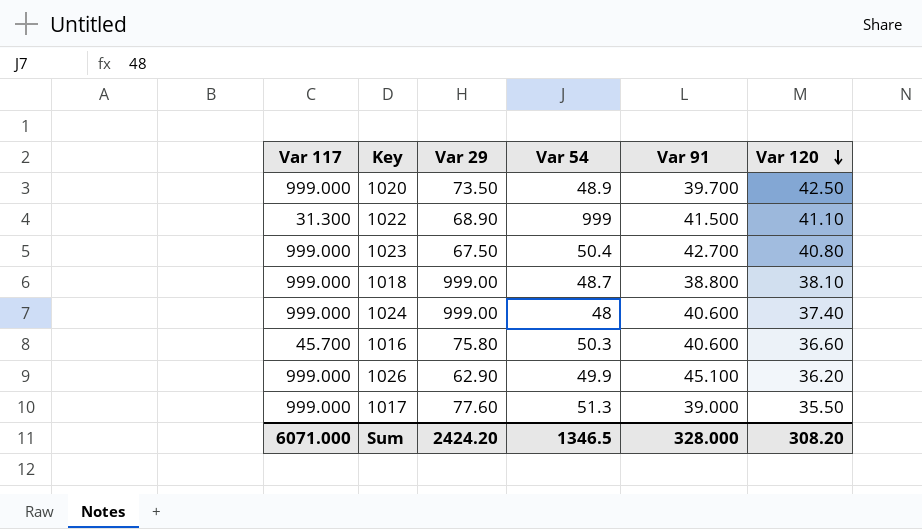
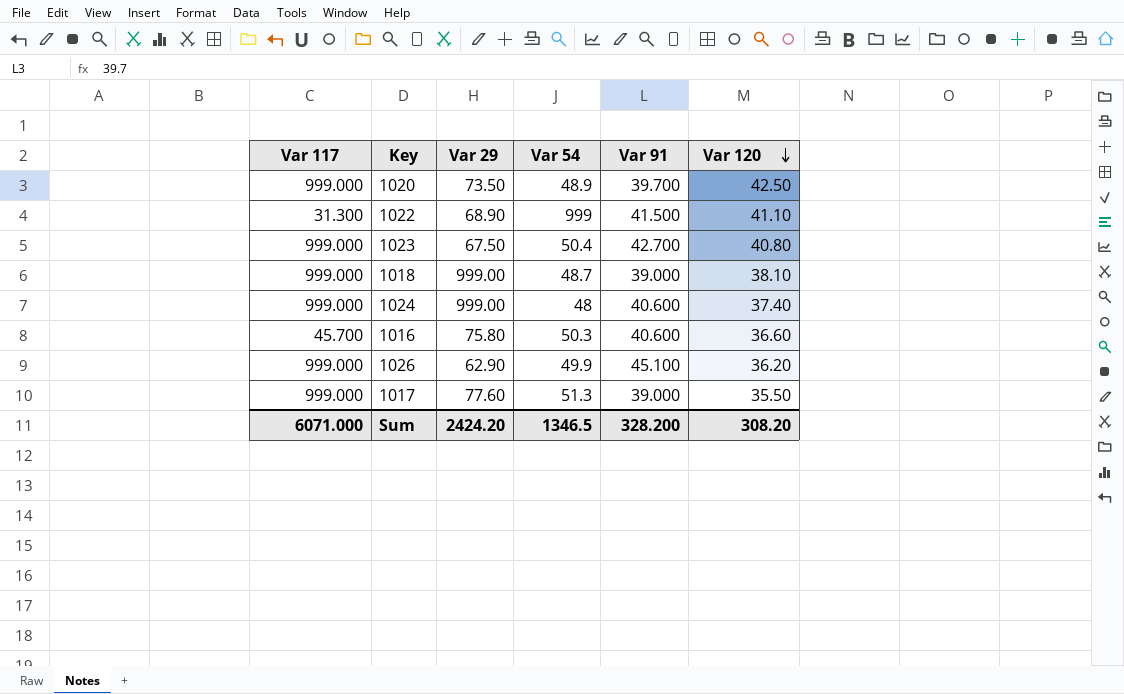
1018 | Var 91: 38.800 -> 39.000
Sum | Var 91: 328.000 -> 328.200

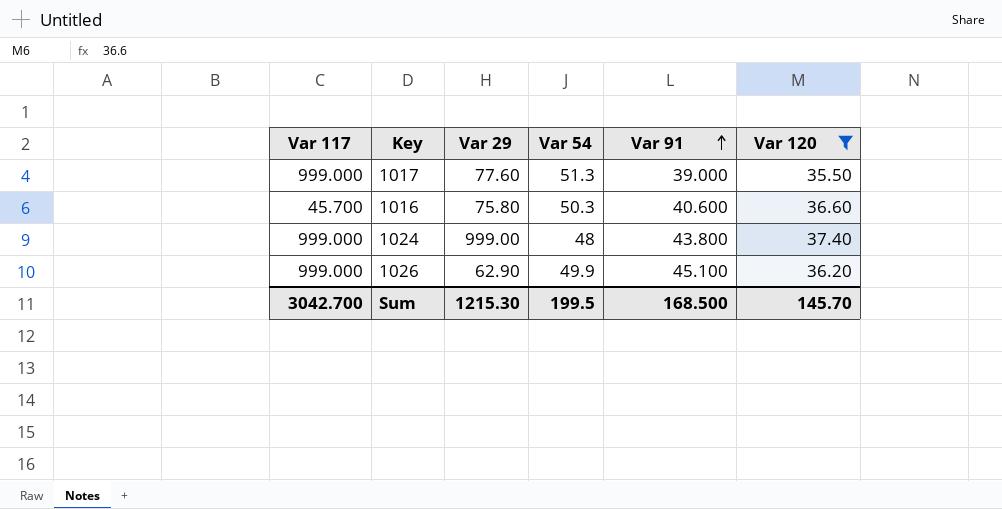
filter: none -> Var 120 <= 37.40
row order: Var 120 descending -> Var 91 ascending
1024 | Var 91: 40.600 -> 43.800
Sum | Var 117: 6071.000 -> 3042.700
Sum | Var 29: 2424.20 -> 1215.30
Sum | Var 54: 1346.5 -> 199.5
Sum | Var 91: 328.200 -> 168.500
Sum | Var 120: 308.20 -> 145.70

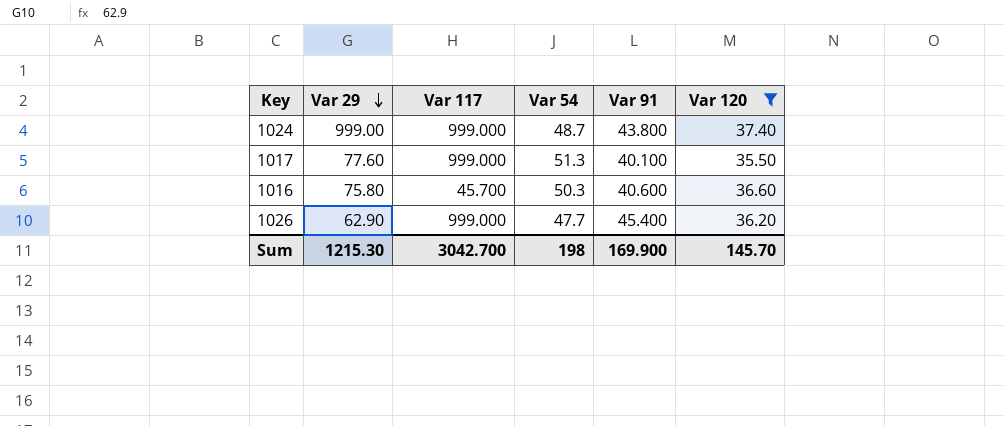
row order: Var 91 ascending -> Var 29 descending
column Var 117 | position: 1 -> 3
1024 | Var 54: 48 -> 48.7
1017 | Var 91: 39.000 -> 40.100
1026 | Var 54: 49.9 -> 47.7
1026 | Var 91: 45.100 -> 45.400
Sum | Var 54: 199.5 -> 198
Sum | Var 91: 168.500 -> 169.900

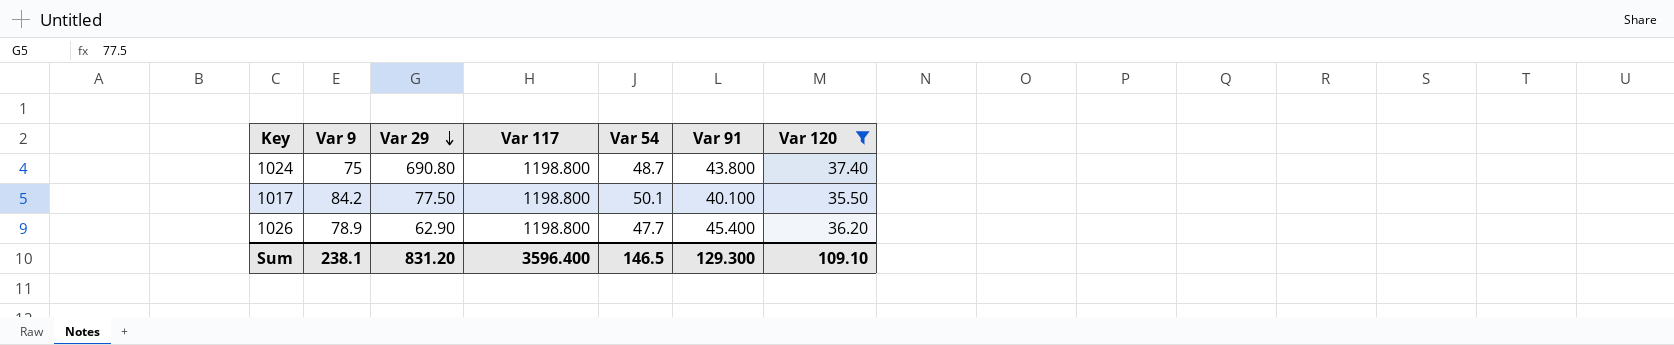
column Var 9 | position: none -> 2
row 1016: 75.80 | 45.700 | 50.3 | 40.600 | 36.60 -> none
1024 | Var 29: 999.00 -> 690.80
1024 | Var 117: 999.000 -> 1198.800
1017 | Var 29: 77.60 -> 77.50
1017 | Var 117: 999.000 -> 1198.800
1017 | Var 54: 51.3 -> 50.1
1026 | Var 117: 999.000 -> 1198.800
Sum | Var 29: 1215.30 -> 831.20
Sum | Var 117: 3042.700 -> 3596.400
Sum | Var 54: 198 -> 146.5
Sum | Var 91: 169.900 -> 129.300
Sum | Var 120: 145.70 -> 109.10

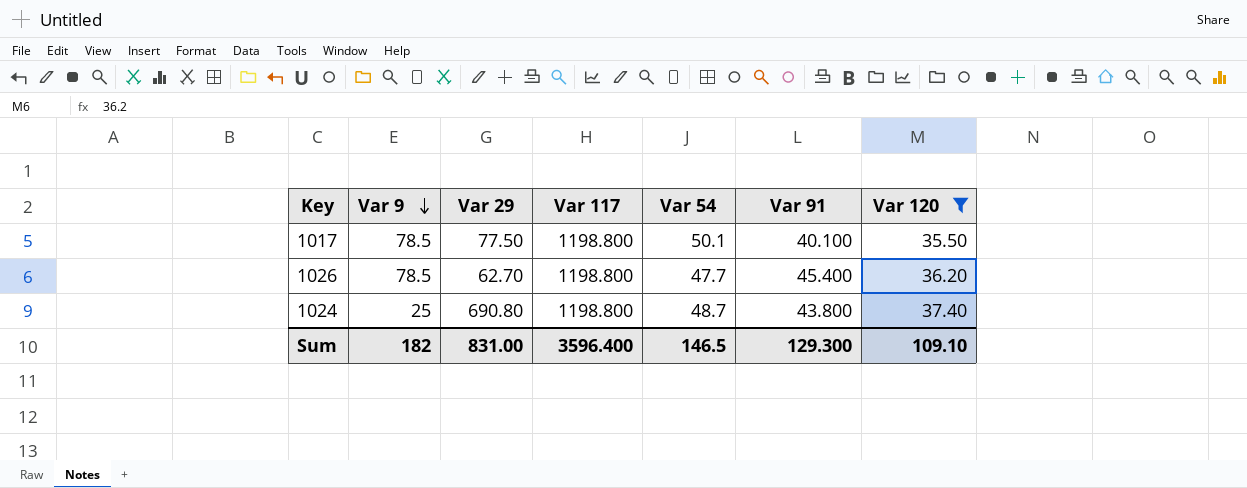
row order: Var 29 descending -> Var 9 descending
1017 | Var 9: 84.2 -> 78.5
1026 | Var 9: 78.9 -> 78.5
1026 | Var 29: 62.90 -> 62.70
1024 | Var 9: 75 -> 25
Sum | Var 9: 238.1 -> 182
Sum | Var 29: 831.20 -> 831.00

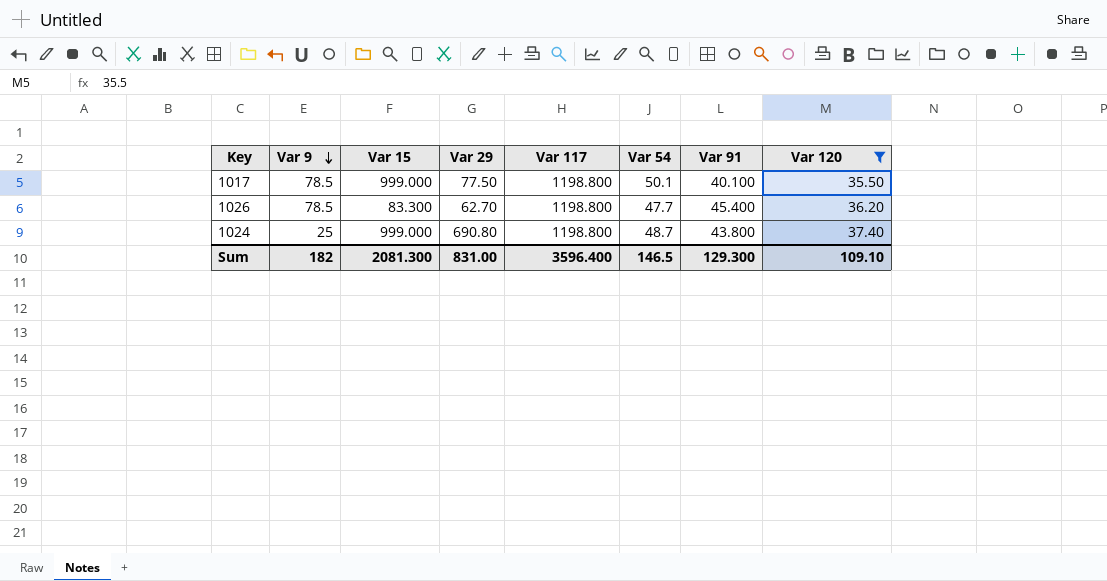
column Var 15 | position: none -> 3

